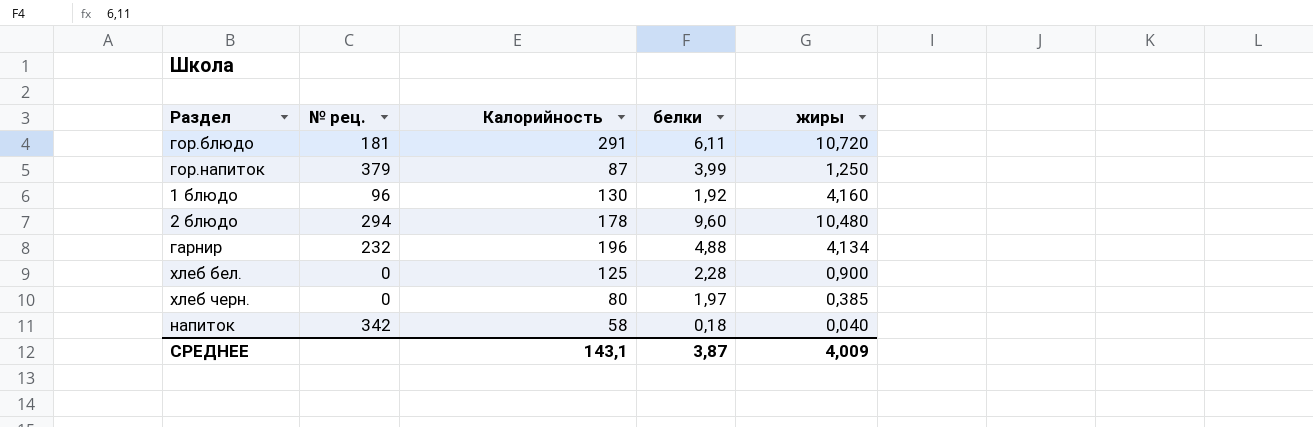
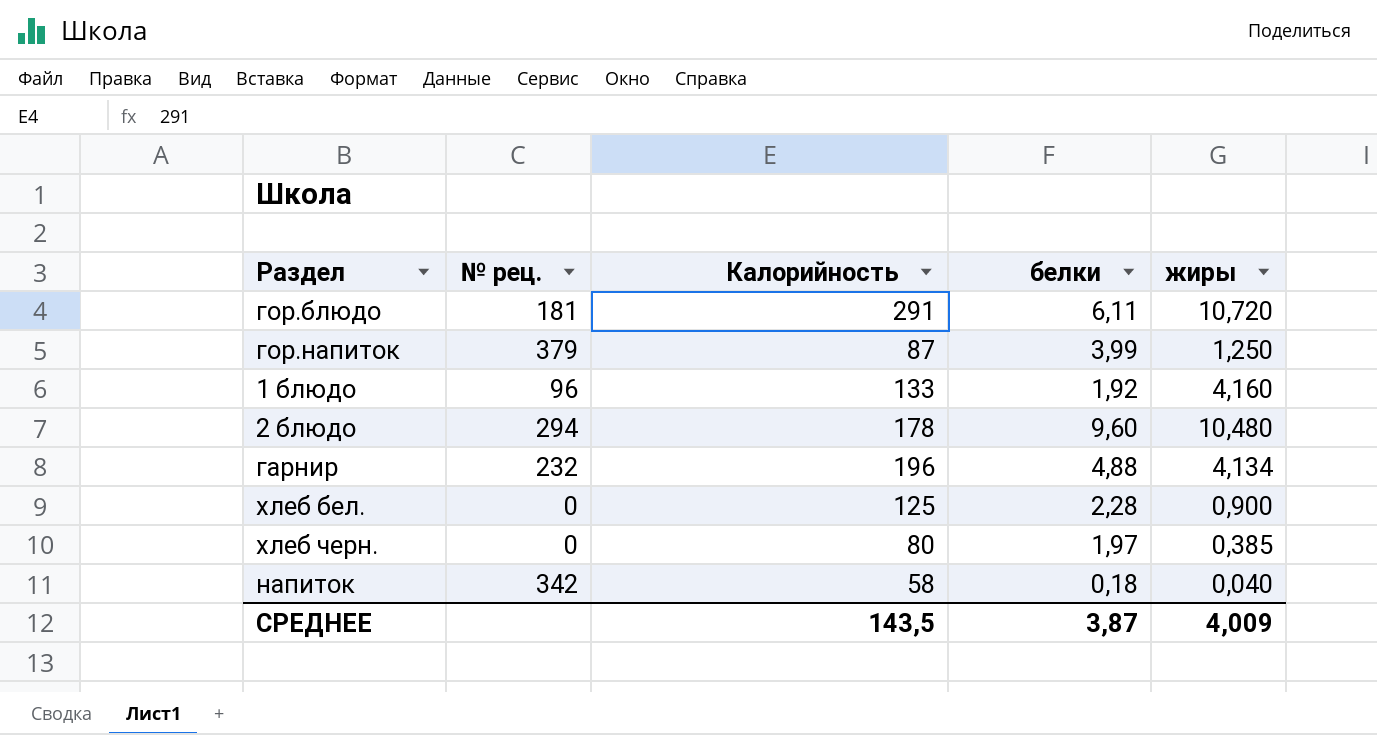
1 блюдо | Калорийность: 130 -> 133
СРЕДНЕЕ | Калорийность: 143,1 -> 143,5

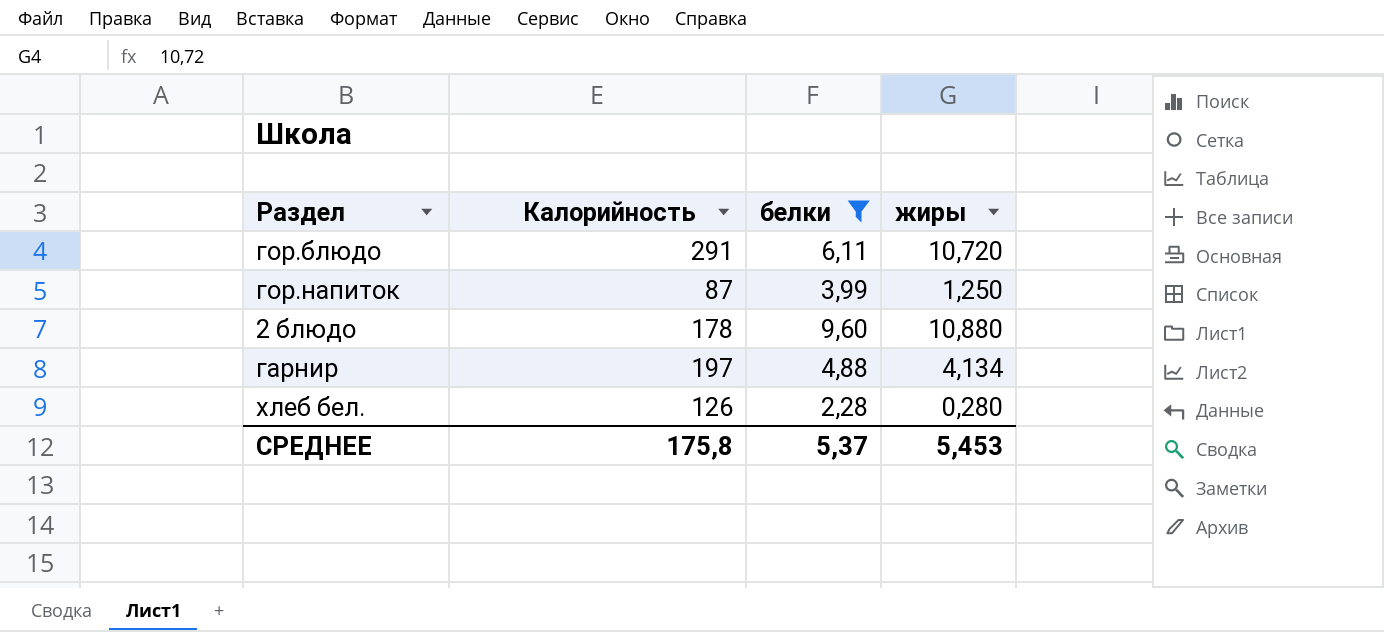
filter: none -> белки >= 2,28
column № рец. | position: 2 -> none
2 блюдо | жиры: 10,480 -> 10,880
гарнир | Калорийность: 196 -> 197
хлеб бел. | Калорийность: 125 -> 126
хлеб бел. | жиры: 0,900 -> 0,280
СРЕДНЕЕ | Калорийность: 143,5 -> 175,8
СРЕДНЕЕ | белки: 3,87 -> 5,37
СРЕДНЕЕ | жиры: 4,009 -> 5,453

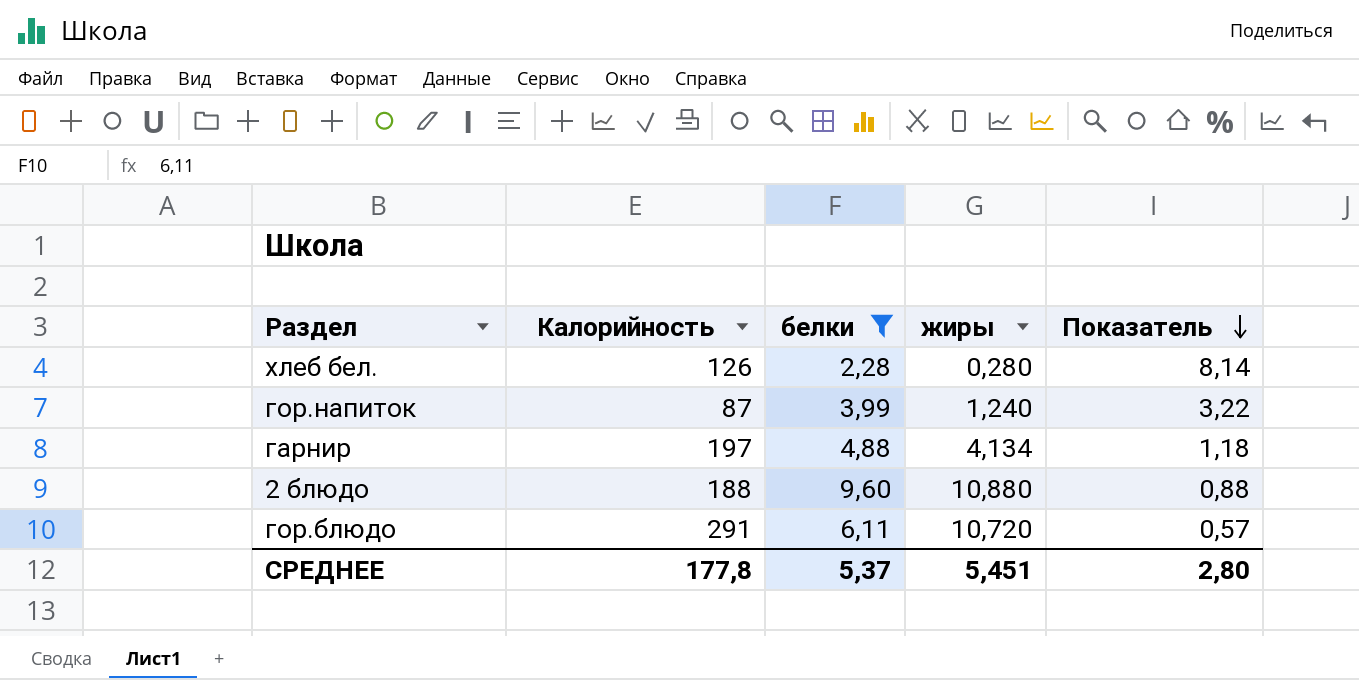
row order: none -> Показатель descending
column Показатель | formula: none -> [белки] / [жиры]
гор.напиток | жиры: 1,250 -> 1,240
2 блюдо | Калорийность: 178 -> 188
СРЕДНЕЕ | Калорийность: 175,8 -> 177,8
СРЕДНЕЕ | жиры: 5,453 -> 5,451

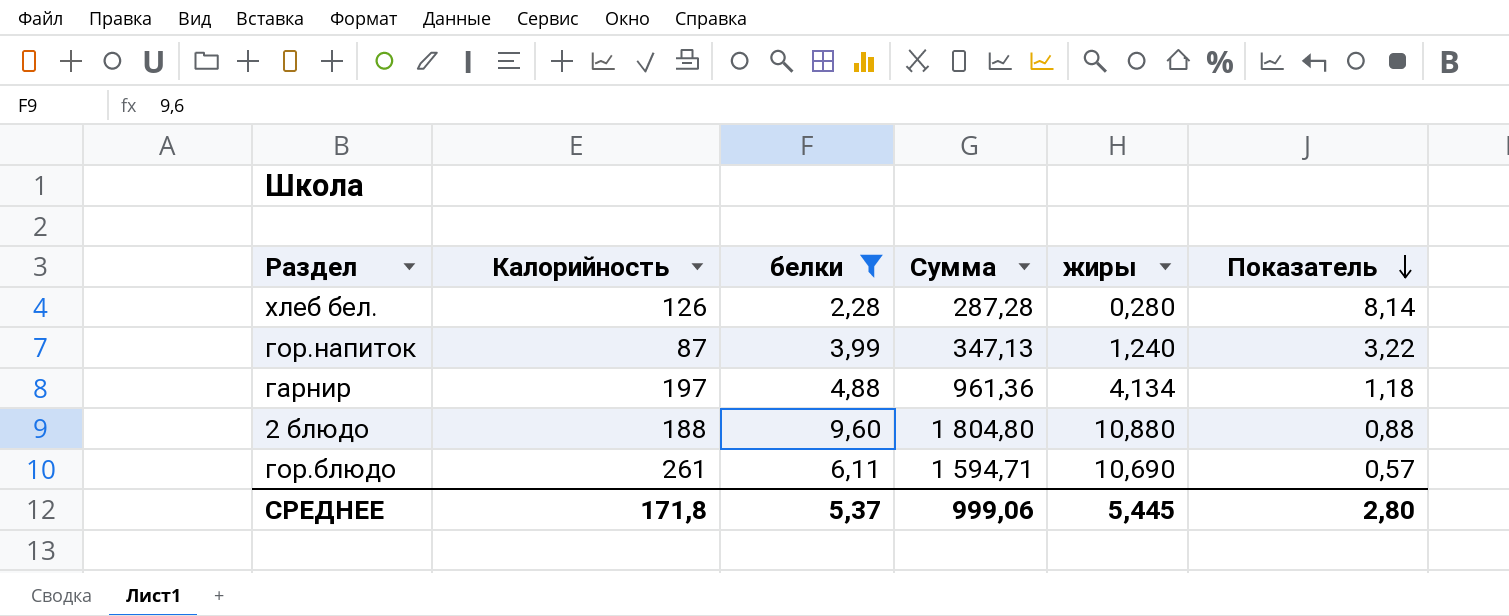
column Сумма | formula: none -> [Калорийность] * [белки]
гор.блюдо | Калорийность: 291 -> 261
гор.блюдо | жиры: 10,720 -> 10,690
СРЕДНЕЕ | Калорийность: 177,8 -> 171,8
СРЕДНЕЕ | жиры: 5,451 -> 5,445

